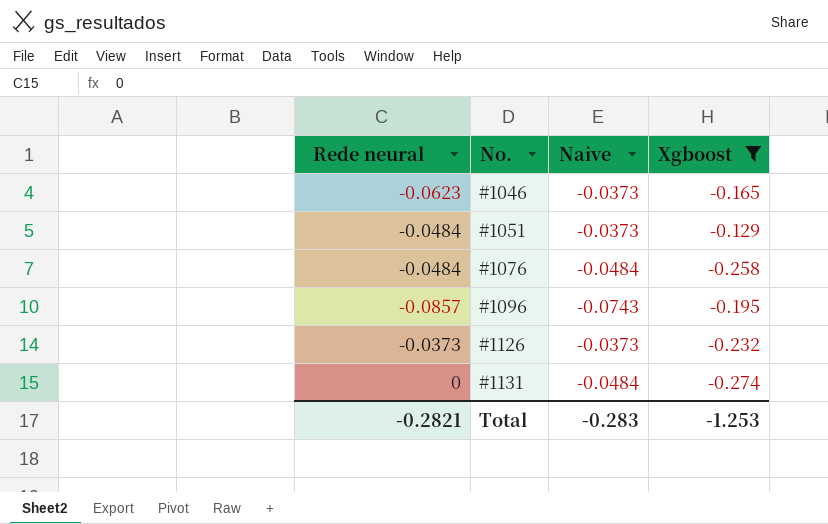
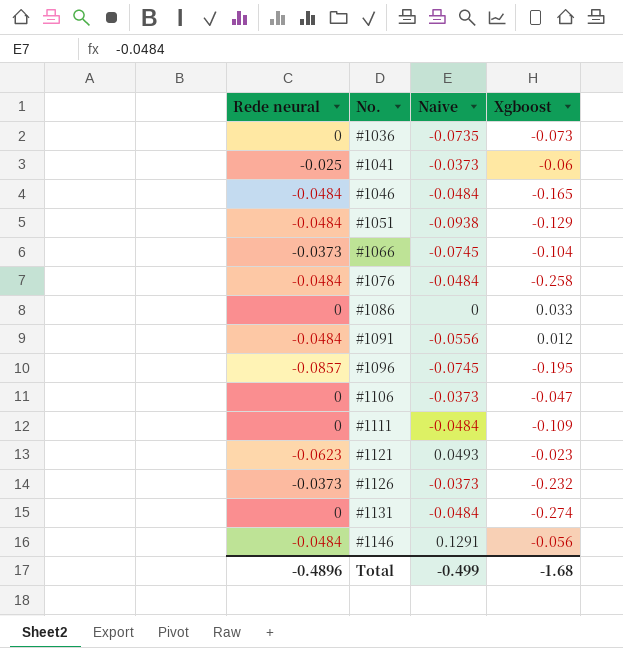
filter: Xgboost <= -0.129 -> none
#1046 | Rede neural: -0.0623 -> -0.0484
#1046 | Naive: -0.0373 -> -0.0484
#1051 | Naive: -0.0373 -> -0.0938
#1096 | Naive: -0.0743 -> -0.0745
Total | Rede neural: -0.2821 -> -0.4896
Total | Naive: -0.283 -> -0.499
Total | Xgboost: -1.253 -> -1.68

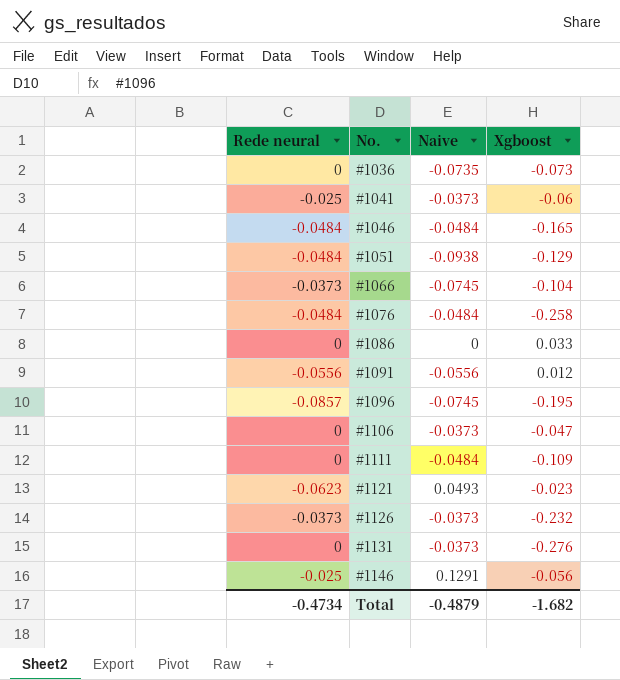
#1091 | Rede neural: -0.0484 -> -0.0556
#1131 | Naive: -0.0484 -> -0.0373
#1131 | Xgboost: -0.274 -> -0.276
#1146 | Rede neural: -0.0484 -> -0.025
Total | Rede neural: -0.4896 -> -0.4734
Total | Naive: -0.499 -> -0.4879
Total | Xgboost: -1.68 -> -1.682

